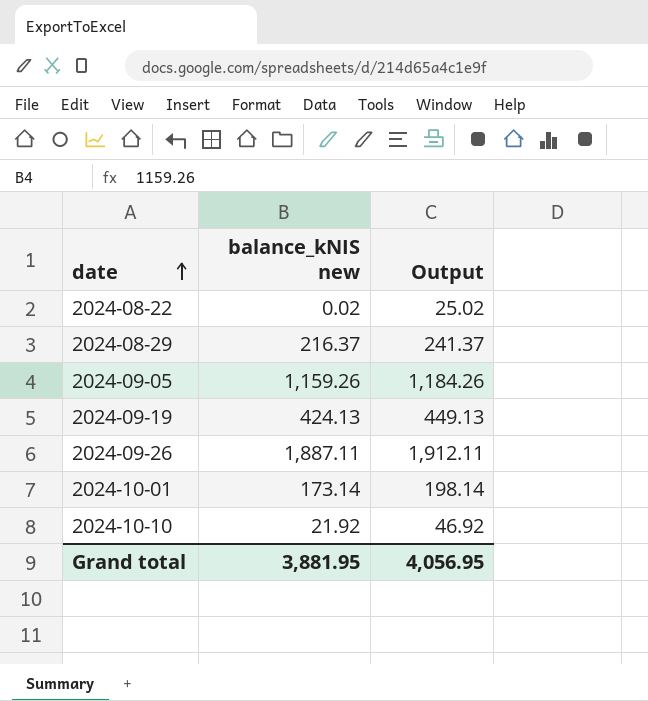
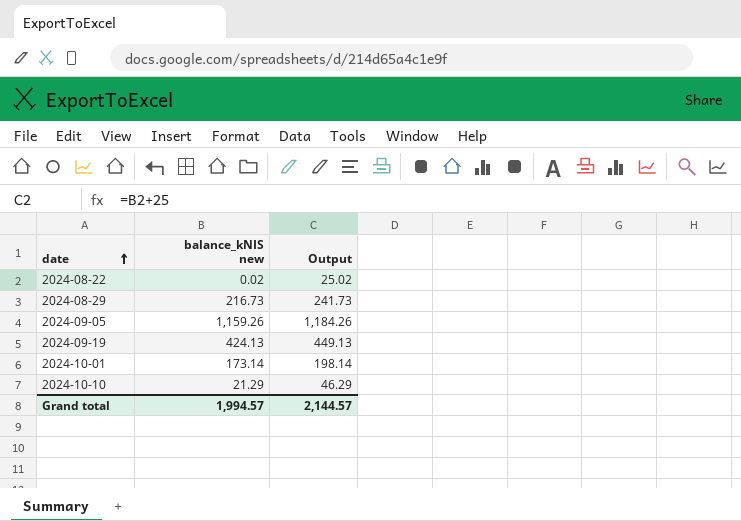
row 2024-09-26: 1,887.11 | 1,912.11 -> none
2024-08-29 | balance_kNIS new: 216.37 -> 216.73
2024-08-29 | Output: 241.37 -> 241.73
2024-10-10 | balance_kNIS new: 21.92 -> 21.29
2024-10-10 | Output: 46.92 -> 46.29
Grand total | balance_kNIS new: 3,881.95 -> 1,994.57
Grand total | Output: 4,056.95 -> 2,144.57

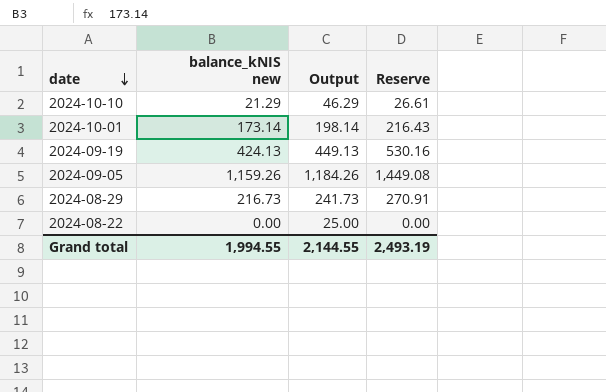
row order: date ascending -> date descending
column Reserve | formula: none -> [balance_kNIS new] * 1.25
2024-08-22 | balance_kNIS new: 0.02 -> 0.00
2024-08-22 | Output: 25.02 -> 25.00
Grand total | balance_kNIS new: 1,994.57 -> 1,994.55
Grand total | Output: 2,144.57 -> 2,144.55

